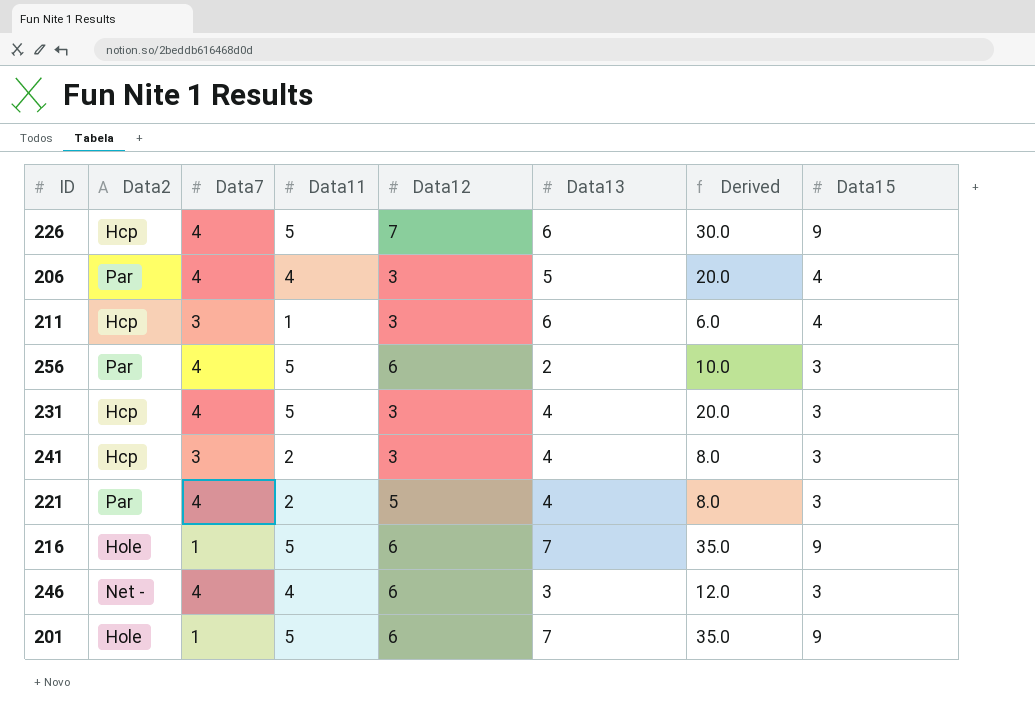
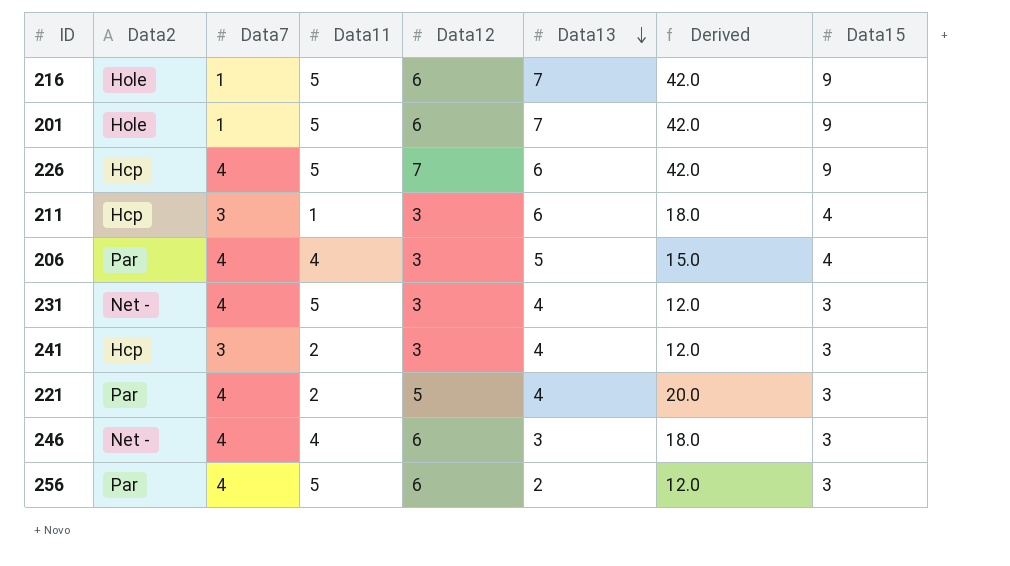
row order: none -> Data13 descending
column Derived | formula: [Data11] * [Data13] -> [Data12] * [Data13]
231 | Data2: Hcp -> Net -

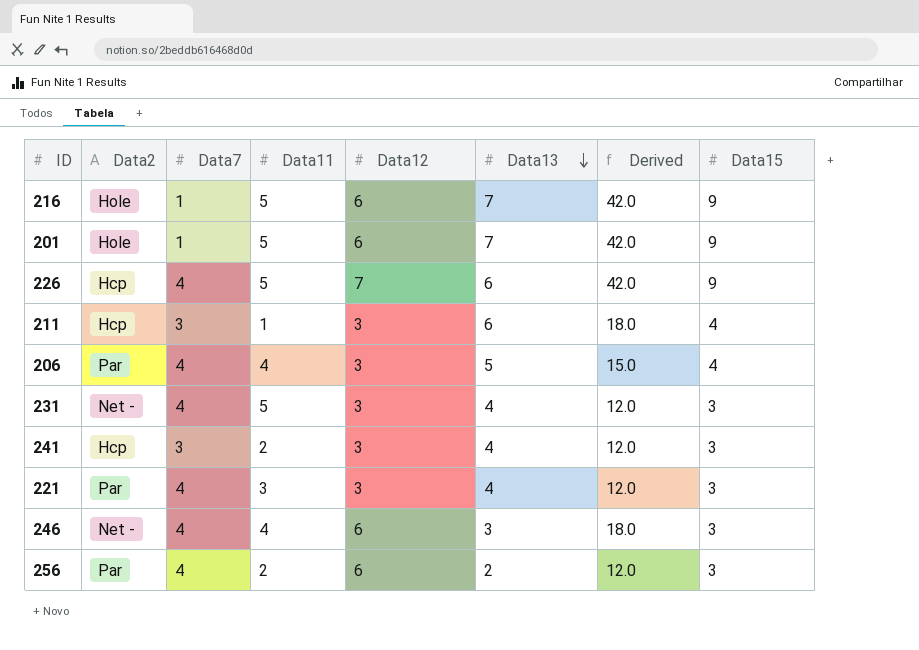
221 | Data11: 2 -> 3
221 | Data12: 5 -> 3
221 | Derived: 20.0 -> 12.0
256 | Data11: 5 -> 2

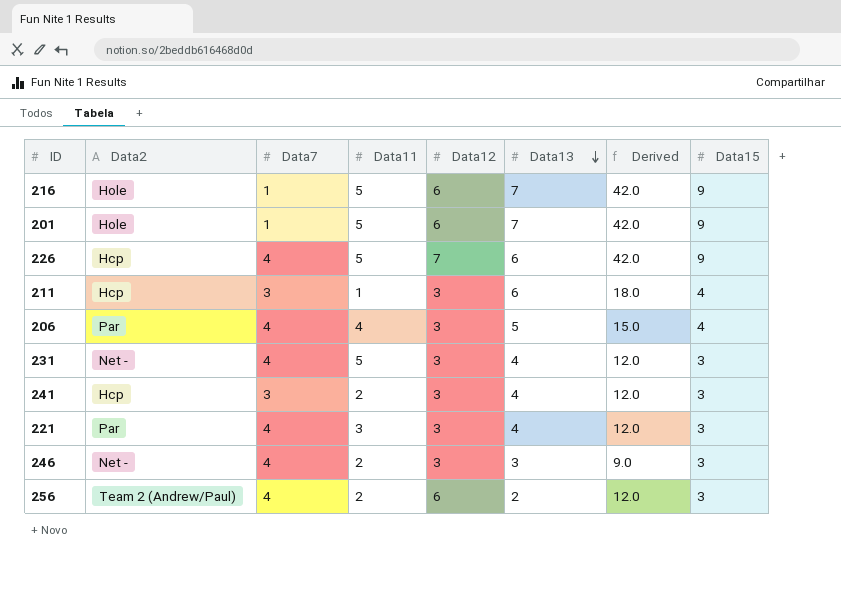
246 | Data11: 4 -> 2
246 | Data12: 6 -> 3
246 | Derived: 18.0 -> 9.0
256 | Data2: Par -> Team 2 (Andrew/Paul)

